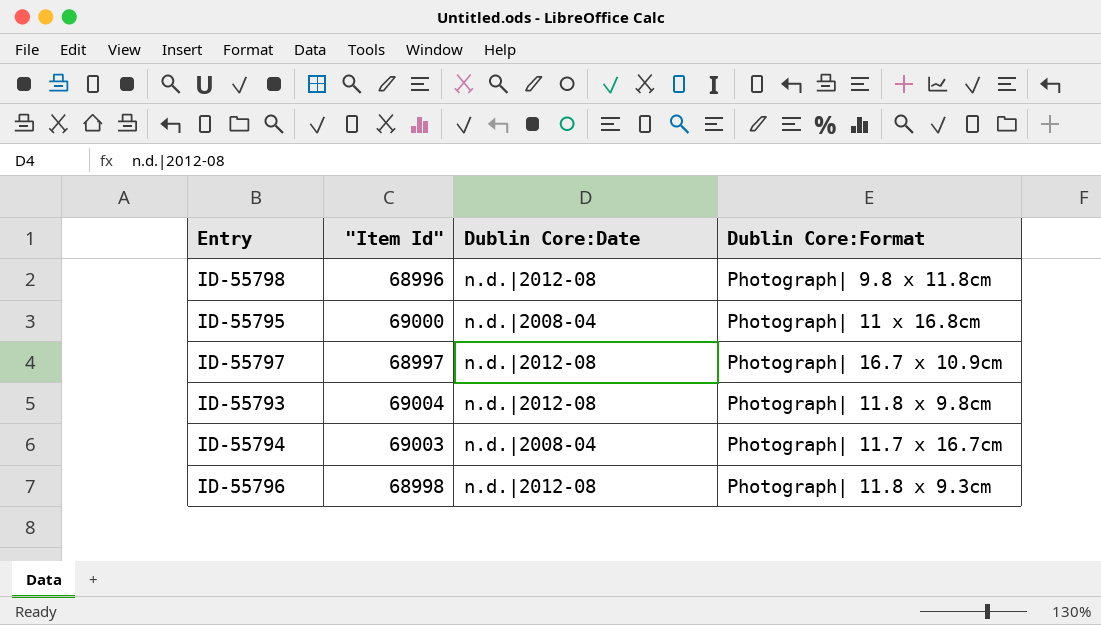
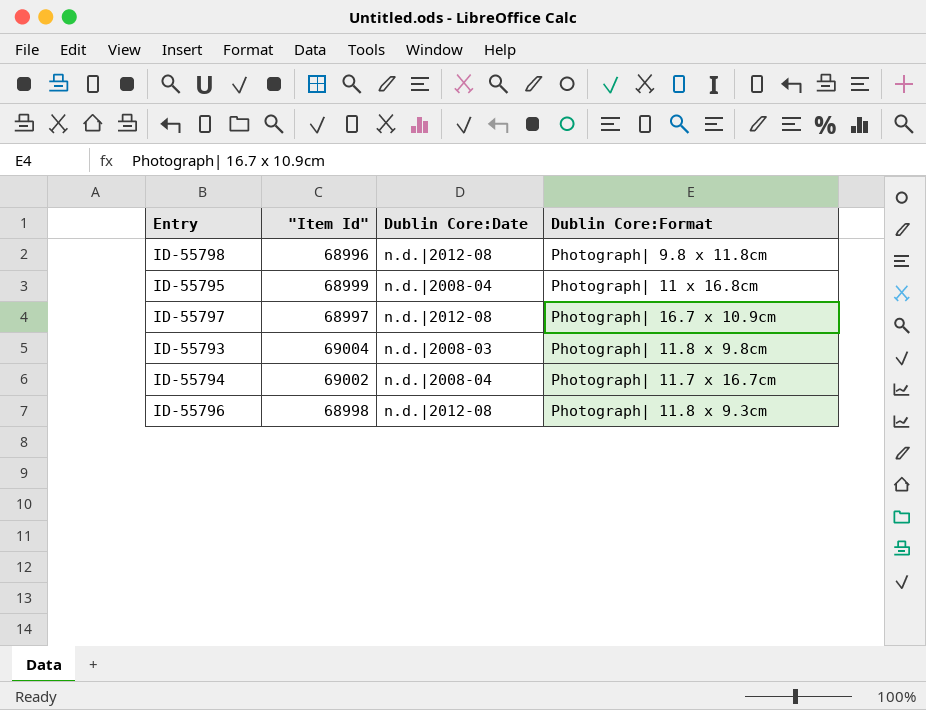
ID-55795 | "Item Id": 69000 -> 68999
ID-55793 | Dublin Core:Date: n.d.|2012-08 -> n.d.|2008-03
ID-55794 | "Item Id": 69003 -> 69002

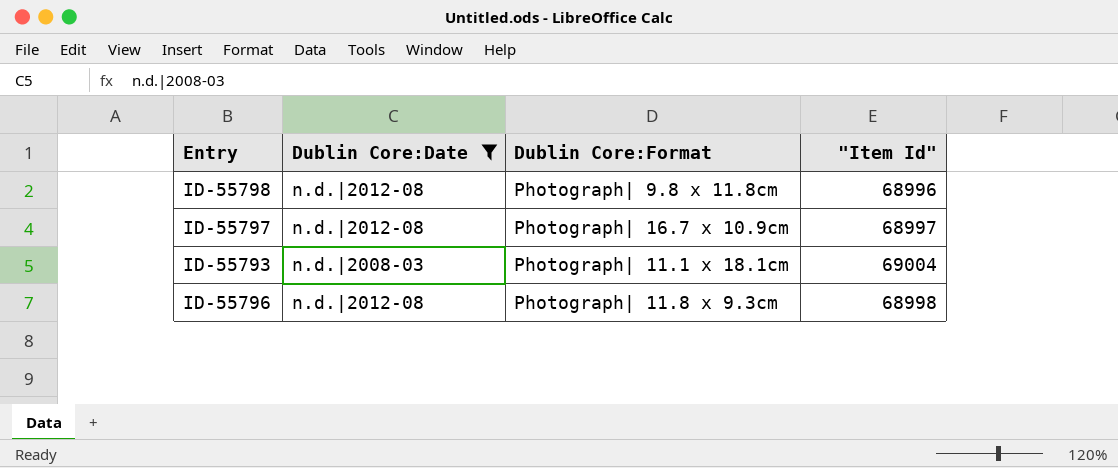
filter: none -> Dublin Core:Date != n.d.|2008-04
column "Item Id" | position: 2 -> 4
ID-55793 | Dublin Core:Format: Photograph| 11.8 x 9.8cm -> Photograph| 11.1 x 18.1cm

